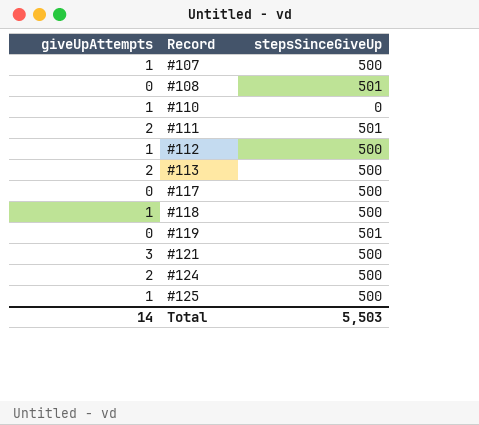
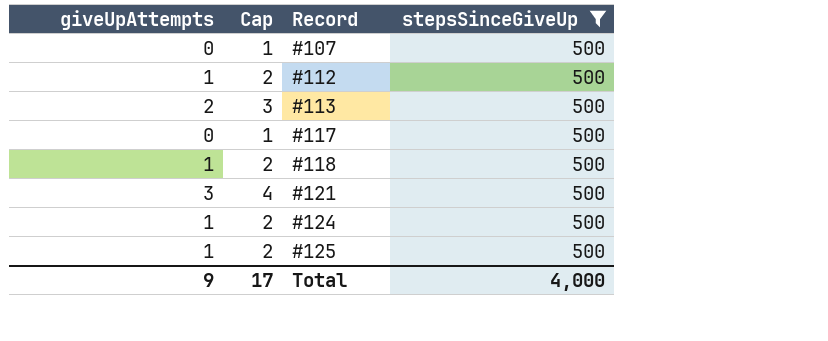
filter: none -> stepsSinceGiveUp = 500
column Cap | formula: none -> [giveUpAttempts] + 1
#107 | giveUpAttempts: 1 -> 0
#124 | giveUpAttempts: 2 -> 1
Total | giveUpAttempts: 14 -> 9
Total | stepsSinceGiveUp: 5,503 -> 4,000

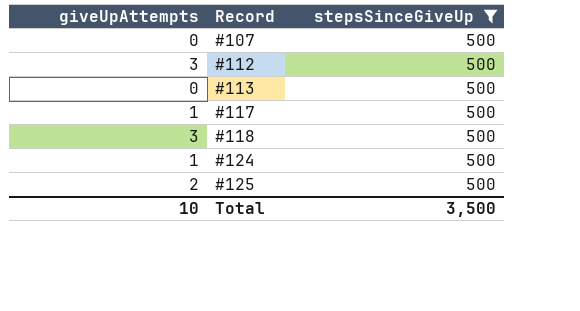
column Cap | formula: [giveUpAttempts] + 1 -> none
row #121: 3 | 4 | 500 -> none
#112 | giveUpAttempts: 1 -> 3
#113 | giveUpAttempts: 2 -> 0
#117 | giveUpAttempts: 0 -> 1
#118 | giveUpAttempts: 1 -> 3
#125 | giveUpAttempts: 1 -> 2
Total | giveUpAttempts: 9 -> 10
Total | stepsSinceGiveUp: 4,000 -> 3,500

